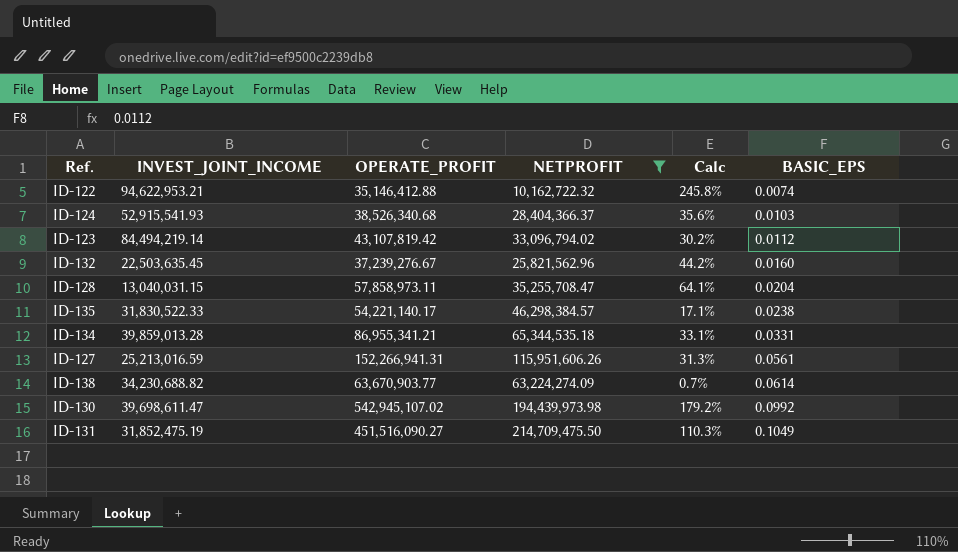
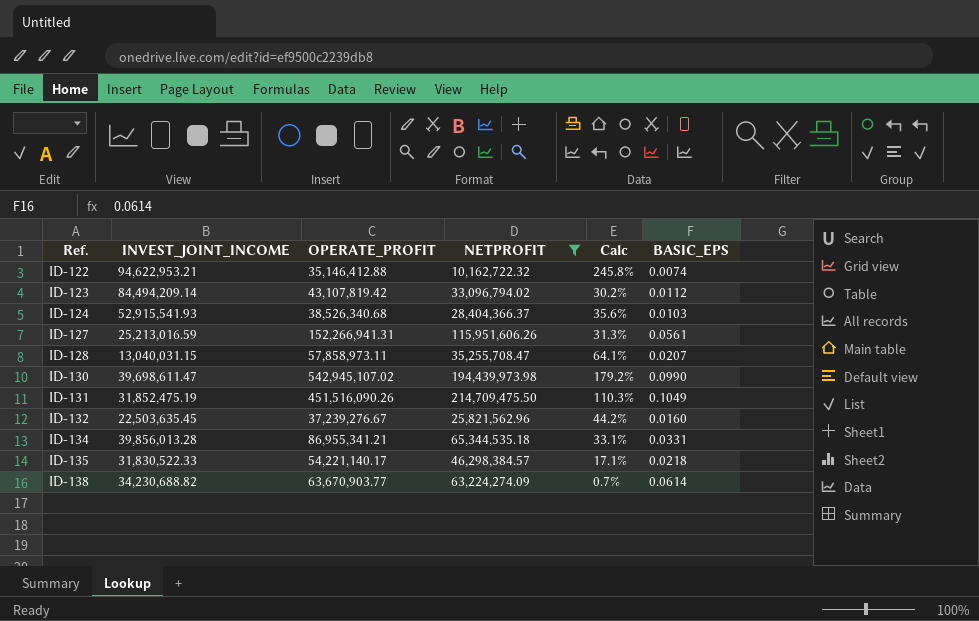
row order: BASIC_EPS ascending -> Ref. ascending
ID-123 | INVEST_JOINT_INCOME: 84,494,219.14 -> 84,494,209.14
ID-128 | BASIC_EPS: 0.0204 -> 0.0207
ID-130 | BASIC_EPS: 0.0992 -> 0.0990
ID-131 | OPERATE_PROFIT: 451,516,090.27 -> 451,516,090.26
ID-134 | INVEST_JOINT_INCOME: 39,859,013.28 -> 39,856,013.28
ID-135 | BASIC_EPS: 0.0238 -> 0.0218

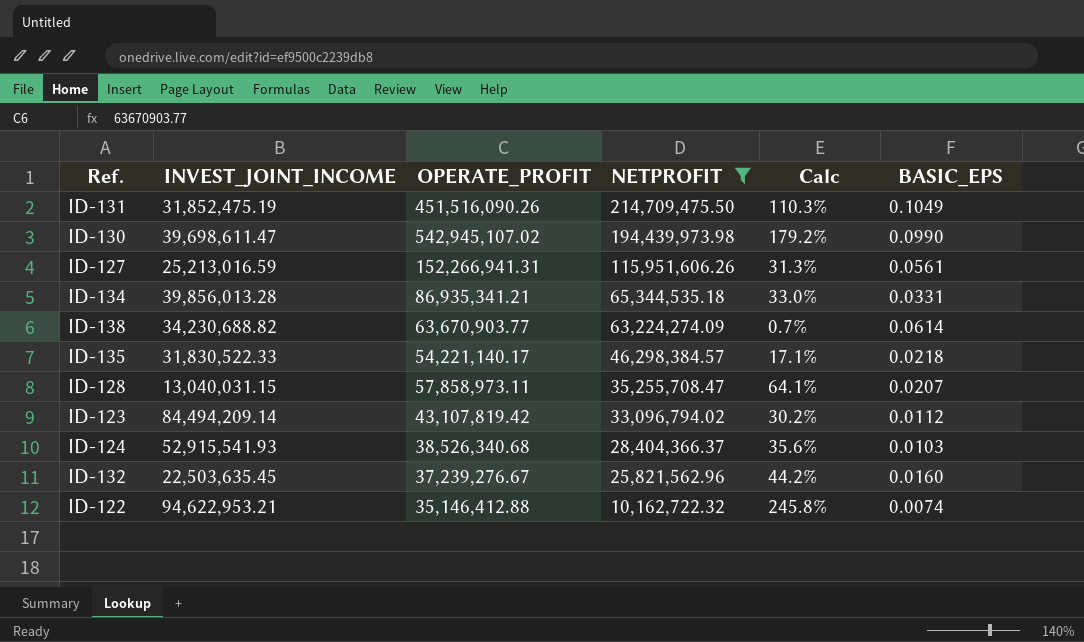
row order: Ref. ascending -> NETPROFIT descending
ID-134 | OPERATE_PROFIT: 86,955,341.21 -> 86,935,341.21
ID-134 | Calc: 33.1% -> 33.0%

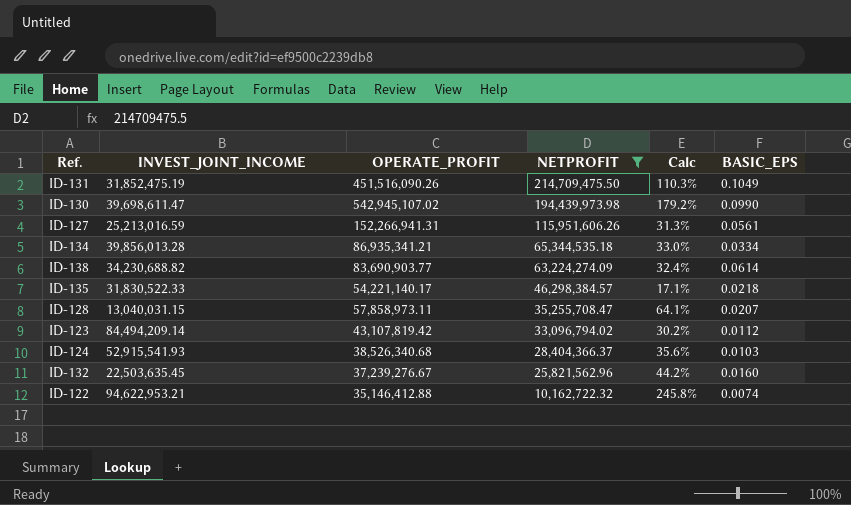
ID-134 | BASIC_EPS: 0.0331 -> 0.0334
ID-138 | OPERATE_PROFIT: 63,670,903.77 -> 83,690,903.77
ID-138 | Calc: 0.7% -> 32.4%

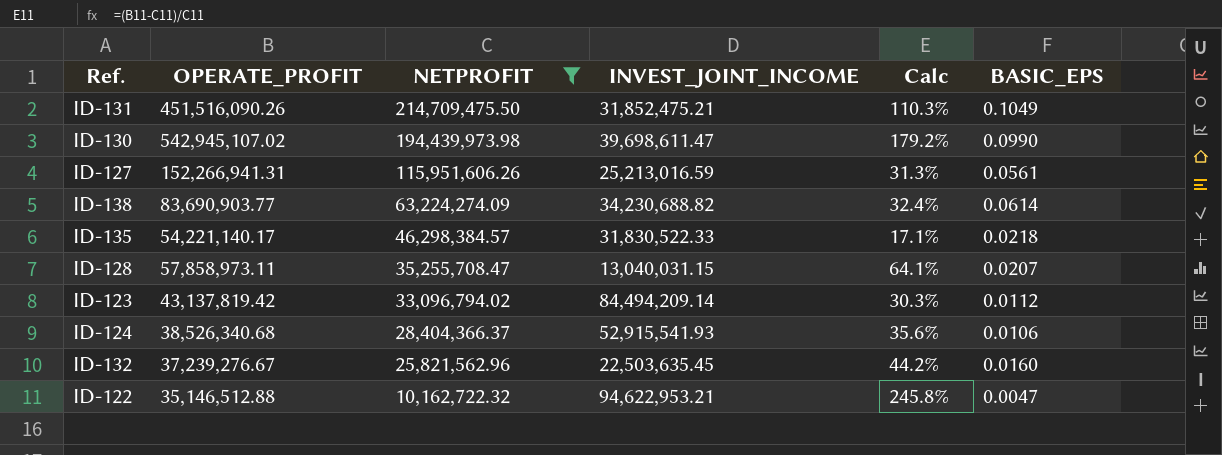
column INVEST_JOINT_INCOME | position: 2 -> 4
row ID-134: 39,856,013.28 | 86,935,341.21 | 65,344,535.18 | 33.0% | 0.0334 -> none
ID-131 | INVEST_JOINT_INCOME: 31,852,475.19 -> 31,852,475.21
ID-123 | OPERATE_PROFIT: 43,107,819.42 -> 43,137,819.42
ID-123 | Calc: 30.2% -> 30.3%
ID-124 | BASIC_EPS: 0.0103 -> 0.0106
ID-122 | OPERATE_PROFIT: 35,146,412.88 -> 35,146,512.88
ID-122 | BASIC_EPS: 0.0074 -> 0.0047

